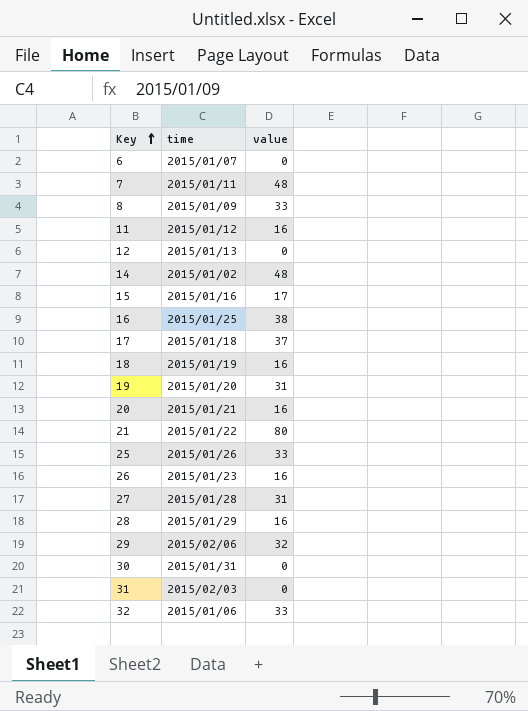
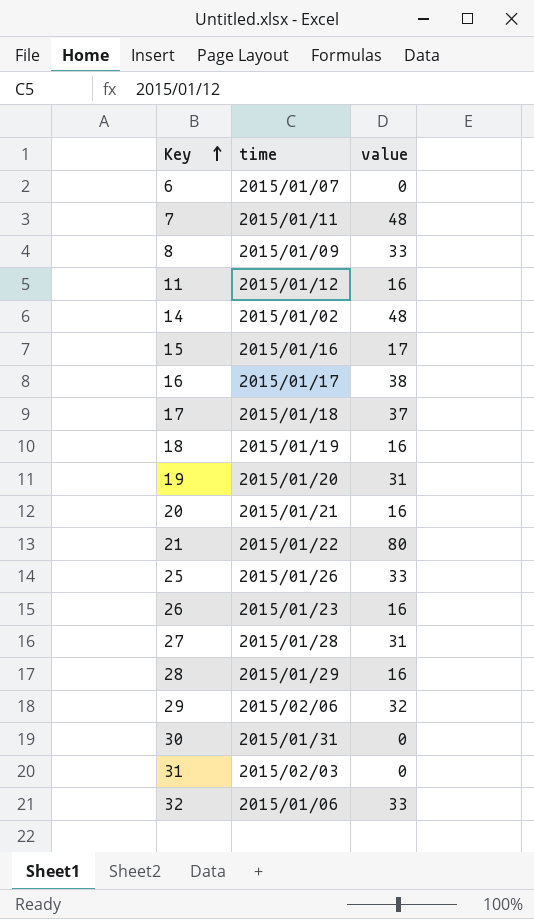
row 12: 2015/01/13 | 0 -> none
16 | time: 2015/01/25 -> 2015/01/17

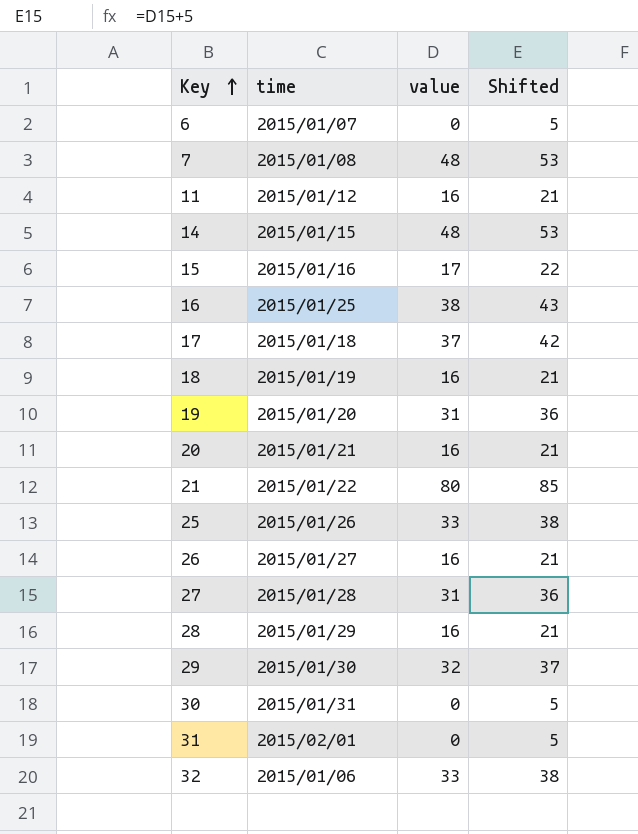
column Shifted | formula: none -> [value] + 5
row 8: 2015/01/09 | 33 -> none
7 | time: 2015/01/11 -> 2015/01/08
14 | time: 2015/01/02 -> 2015/01/15
16 | time: 2015/01/17 -> 2015/01/25
26 | time: 2015/01/23 -> 2015/01/27
29 | time: 2015/02/06 -> 2015/01/30
31 | time: 2015/02/03 -> 2015/02/01

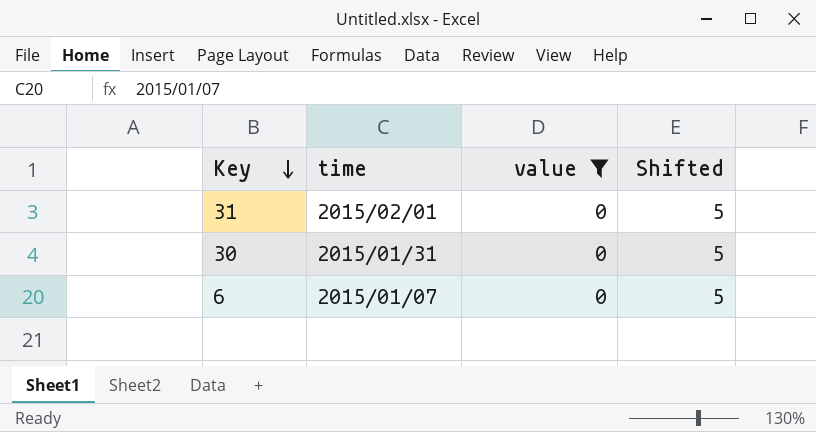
filter: none -> value = 0
row order: Key ascending -> Key descending

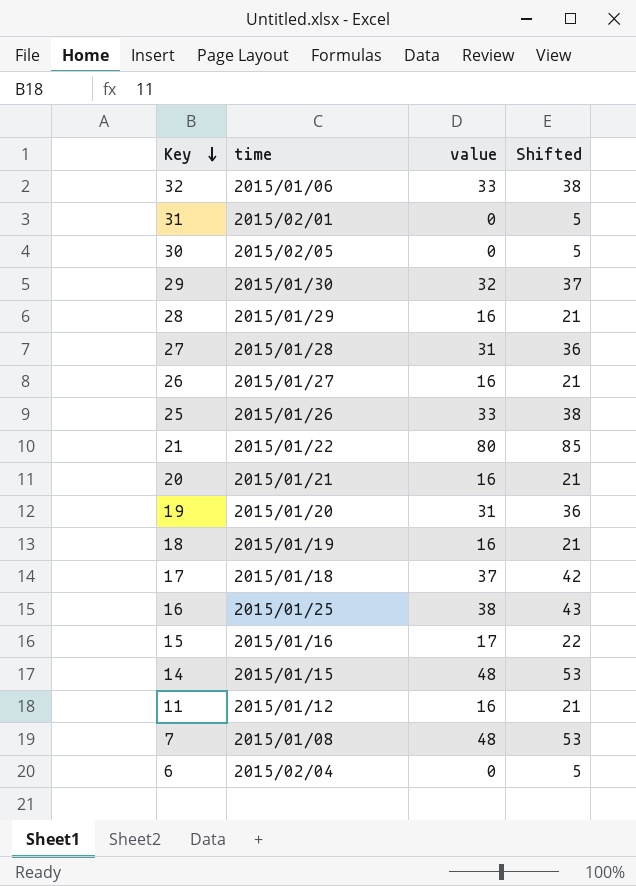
filter: value = 0 -> none
30 | time: 2015/01/31 -> 2015/02/05
6 | time: 2015/01/07 -> 2015/02/04

